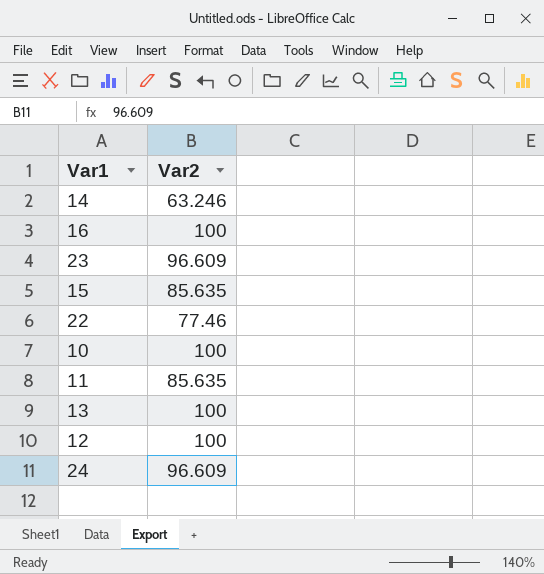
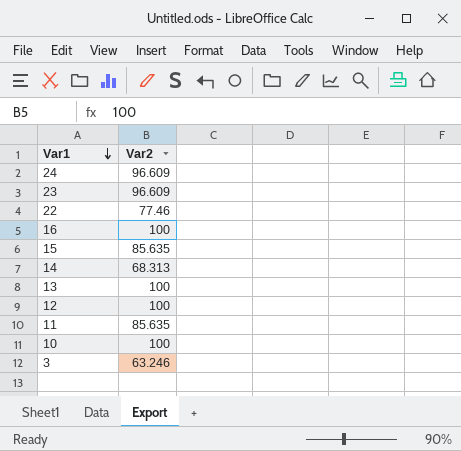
row order: none -> Var1 descending
14 | Var2: 63.246 -> 68.313
row 3: none -> 63.246

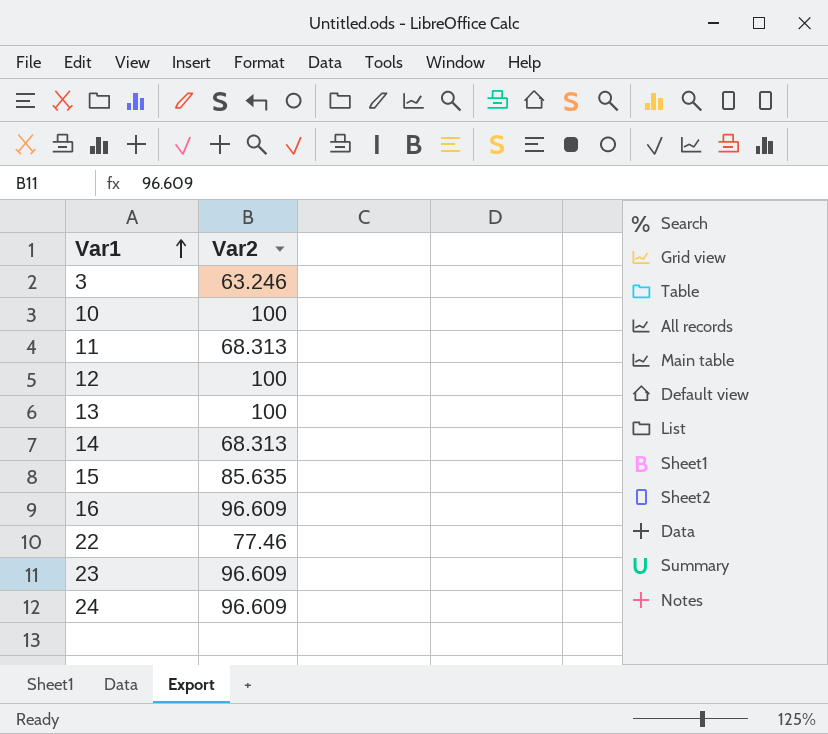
row order: Var1 descending -> Var1 ascending
11 | Var2: 85.635 -> 68.313
16 | Var2: 100 -> 96.609

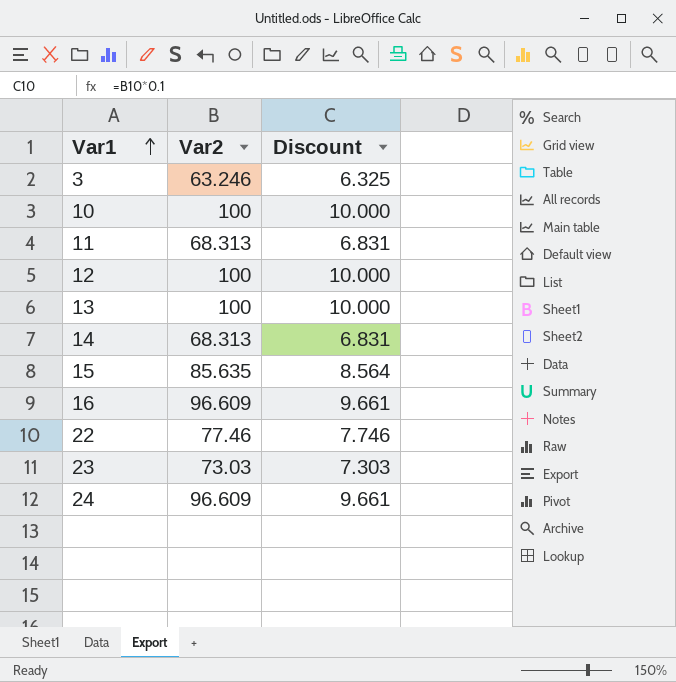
column Discount | formula: none -> [Var2] * 0.1
23 | Var2: 96.609 -> 73.03

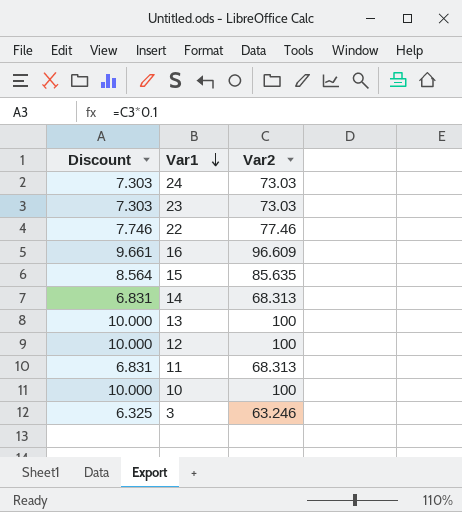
row order: Var1 ascending -> Var1 descending
column Discount | position: 3 -> 1
24 | Discount: 9.661 -> 7.303
24 | Var2: 96.609 -> 73.03

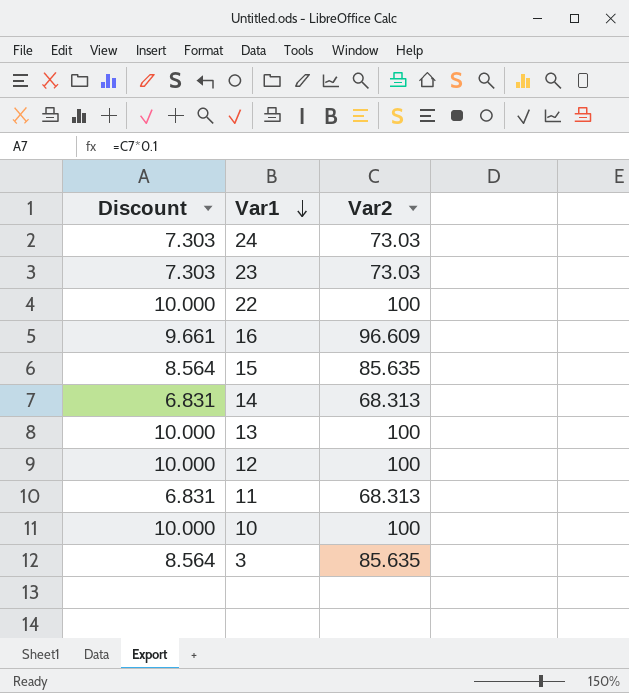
22 | Discount: 7.746 -> 10.000
22 | Var2: 77.46 -> 100
3 | Discount: 6.325 -> 8.564
3 | Var2: 63.246 -> 85.635

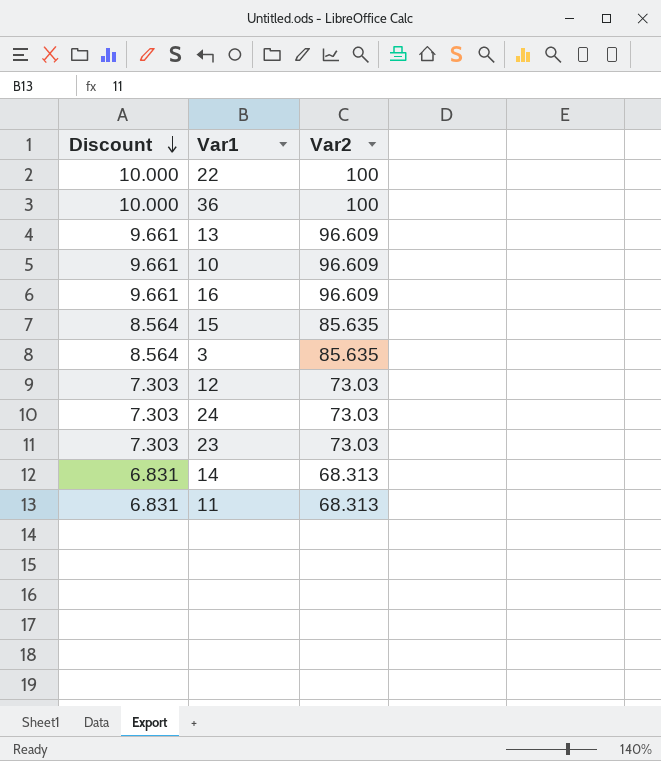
row order: Var1 descending -> Discount descending
row 36: none -> 10.000 | 100
13 | Discount: 10.000 -> 9.661
13 | Var2: 100 -> 96.609
10 | Discount: 10.000 -> 9.661
10 | Var2: 100 -> 96.609
12 | Discount: 10.000 -> 7.303
12 | Var2: 100 -> 73.03

